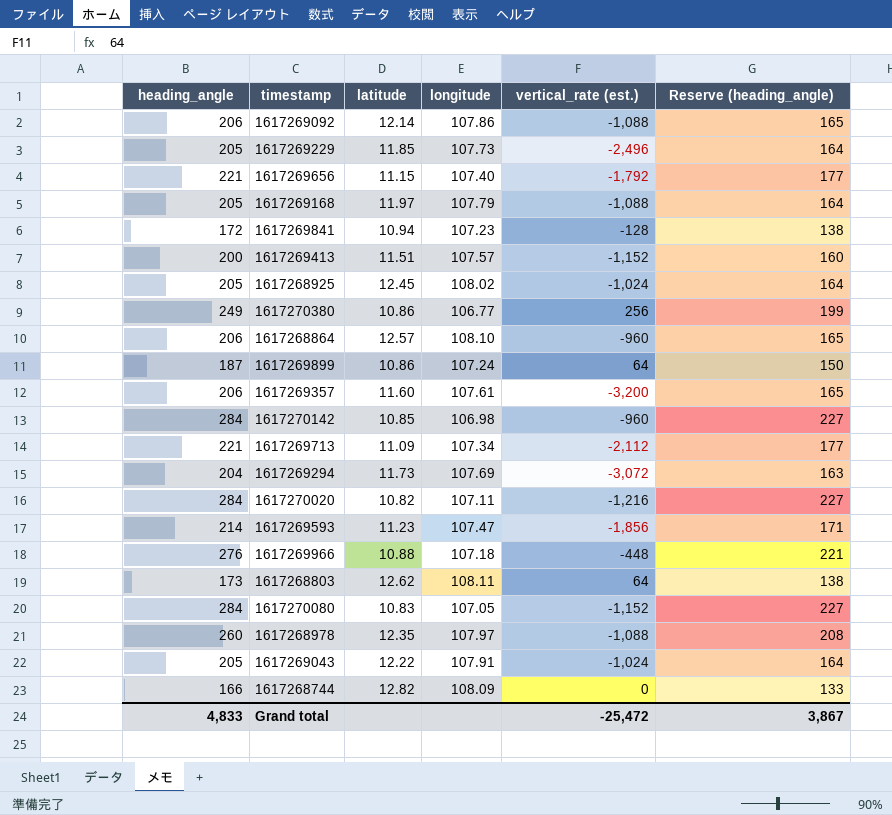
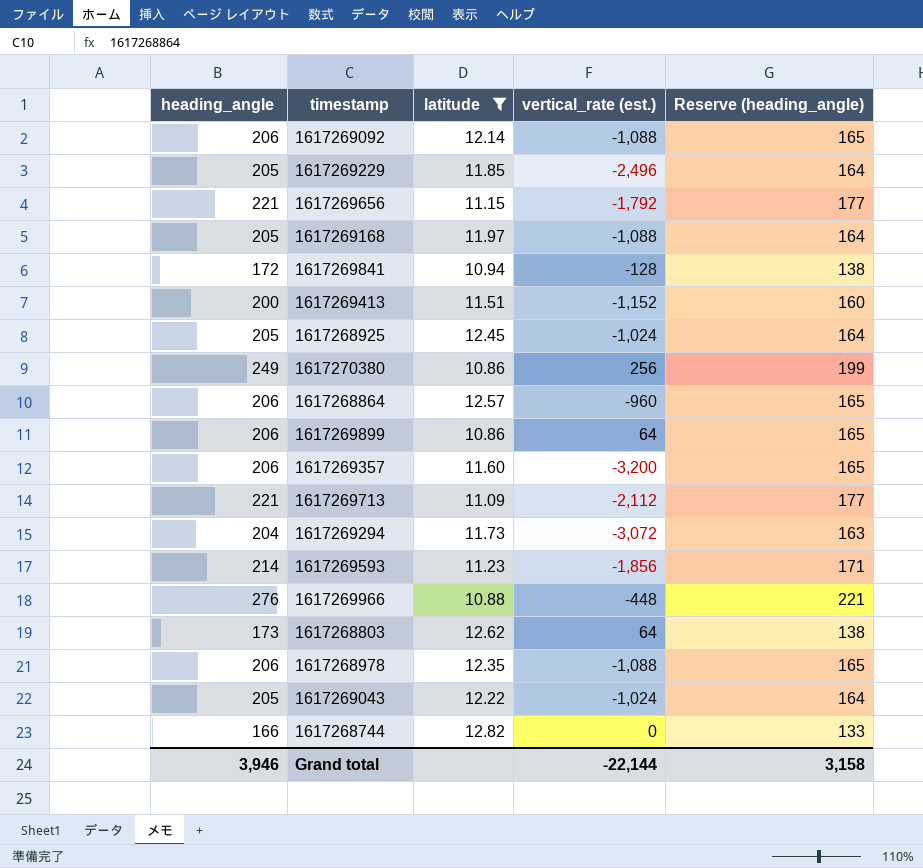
filter: none -> latitude >= 10.86
column longitude | position: 4 -> none
1617269899 | heading_angle: 187 -> 206
1617269899 | Reserve (heading_angle): 150 -> 165
1617268978 | heading_angle: 260 -> 206
1617268978 | Reserve (heading_angle): 208 -> 165
Grand total | heading_angle: 4,833 -> 3,946
Grand total | vertical_rate (est.): -25,472 -> -22,144
Grand total | Reserve (heading_angle): 3,867 -> 3,158

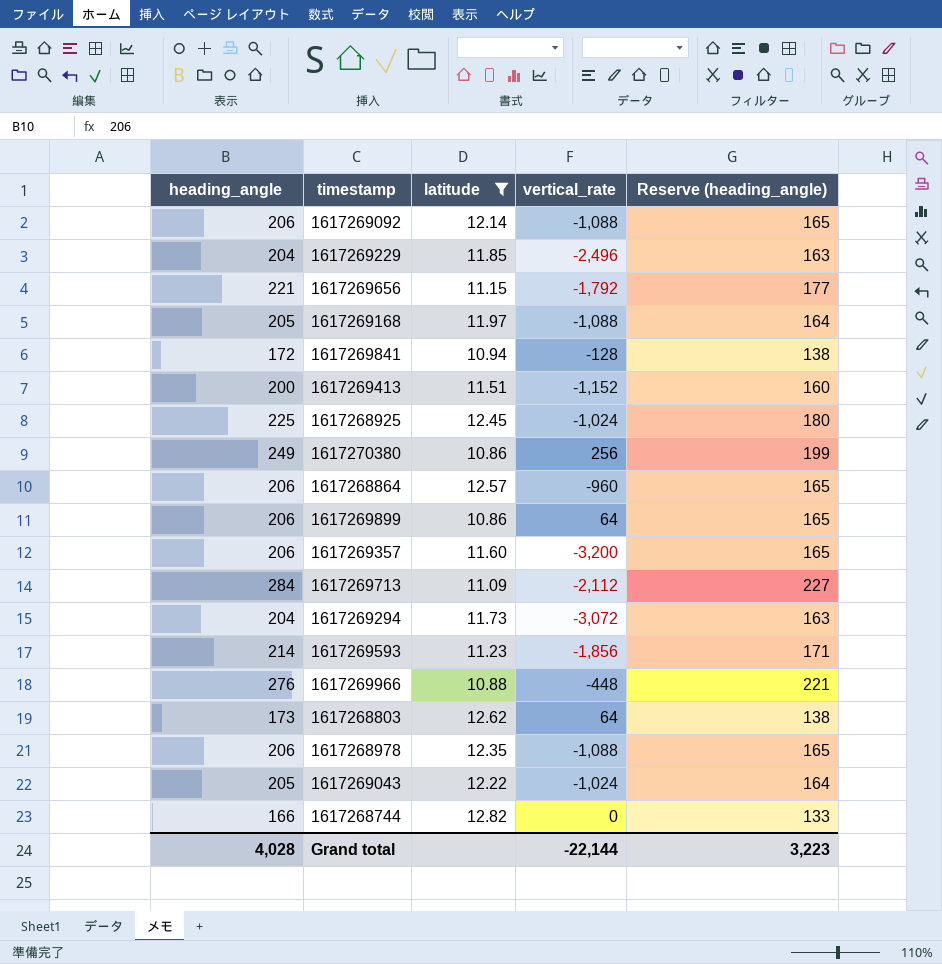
column name: vertical_rate (est.) -> vertical_rate
1617269229 | heading_angle: 205 -> 204
1617269229 | Reserve (heading_angle): 164 -> 163
1617268925 | heading_angle: 205 -> 225
1617268925 | Reserve (heading_angle): 164 -> 180
1617269713 | heading_angle: 221 -> 284
1617269713 | Reserve (heading_angle): 177 -> 227
Grand total | heading_angle: 3,946 -> 4,028
Grand total | Reserve (heading_angle): 3,158 -> 3,223

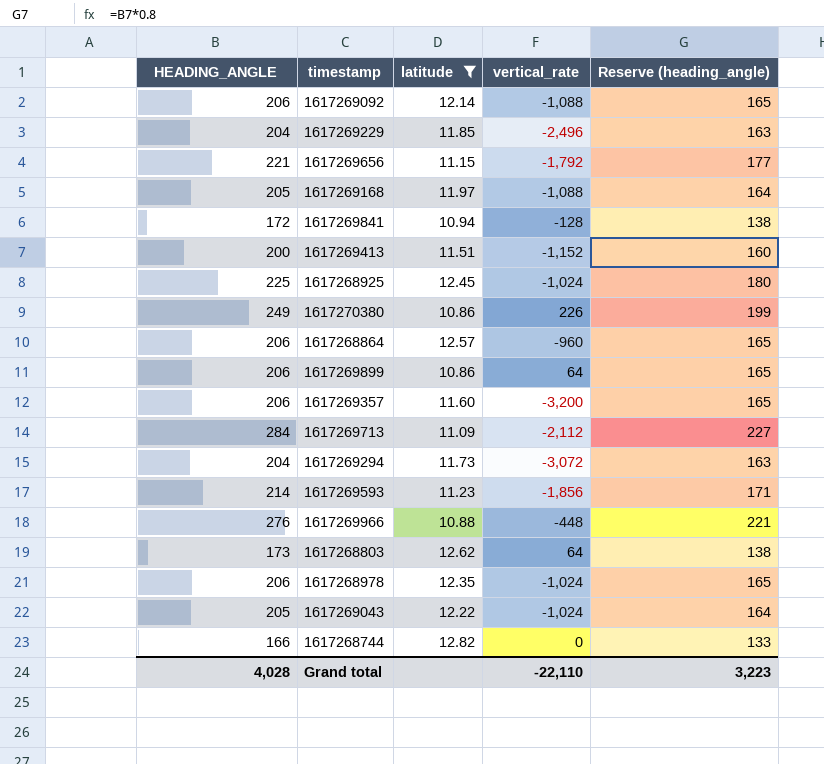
column name: heading_angle -> HEADING_ANGLE
1617270380 | vertical_rate: 256 -> 226
1617268978 | vertical_rate: -1,088 -> -1,024
Grand total | vertical_rate: -22,144 -> -22,110

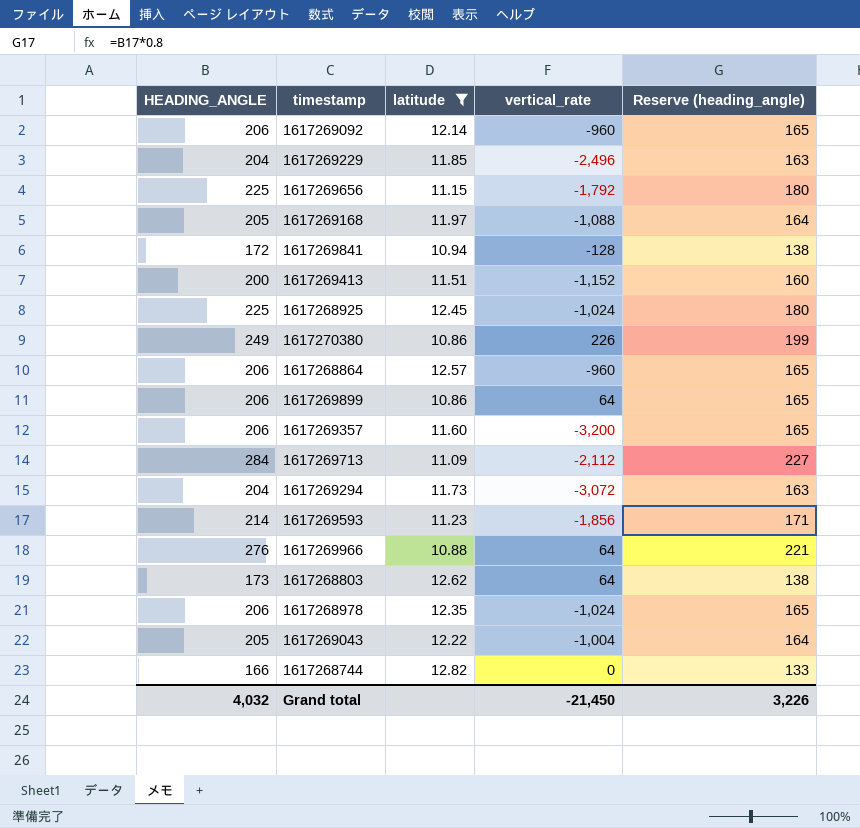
1617269092 | vertical_rate: -1,088 -> -960
1617269656 | HEADING_ANGLE: 221 -> 225
1617269656 | Reserve (heading_angle): 177 -> 180
1617269966 | vertical_rate: -448 -> 64
1617269043 | vertical_rate: -1,024 -> -1,004
Grand total | HEADING_ANGLE: 4,028 -> 4,032
Grand total | vertical_rate: -22,110 -> -21,450
Grand total | Reserve (heading_angle): 3,223 -> 3,226

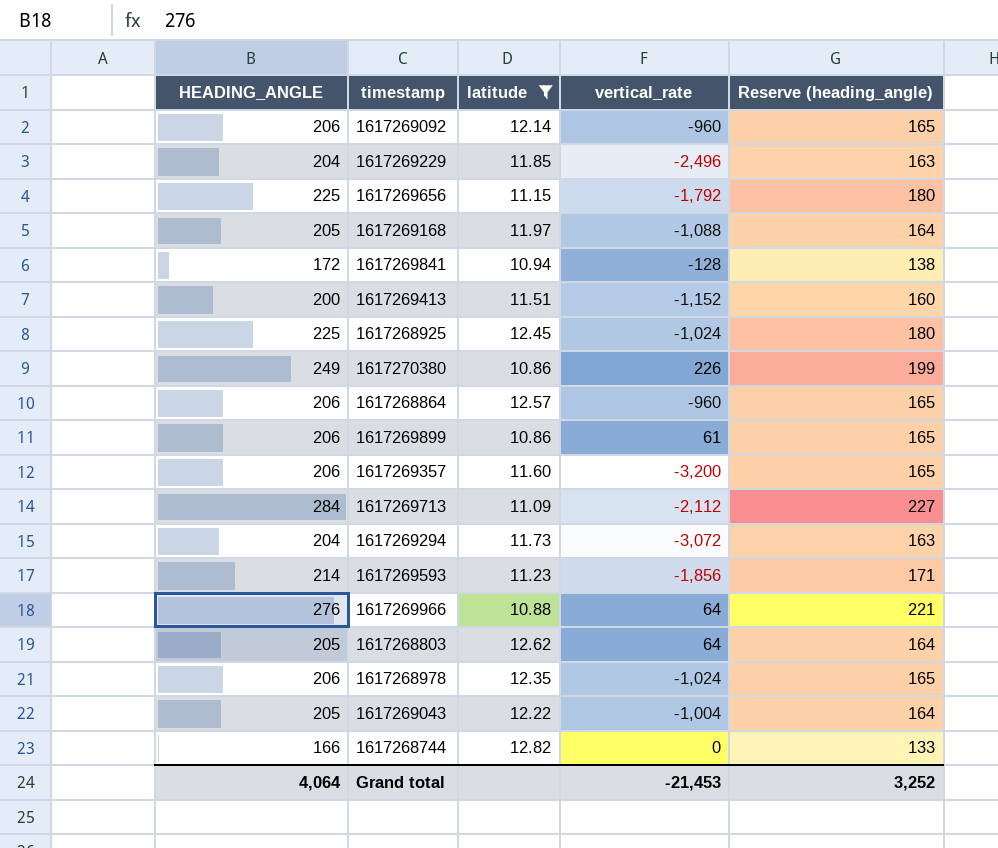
1617269899 | vertical_rate: 64 -> 61
1617268803 | HEADING_ANGLE: 173 -> 205
1617268803 | Reserve (heading_angle): 138 -> 164
Grand total | HEADING_ANGLE: 4,032 -> 4,064
Grand total | vertical_rate: -21,450 -> -21,453
Grand total | Reserve (heading_angle): 3,226 -> 3,252

